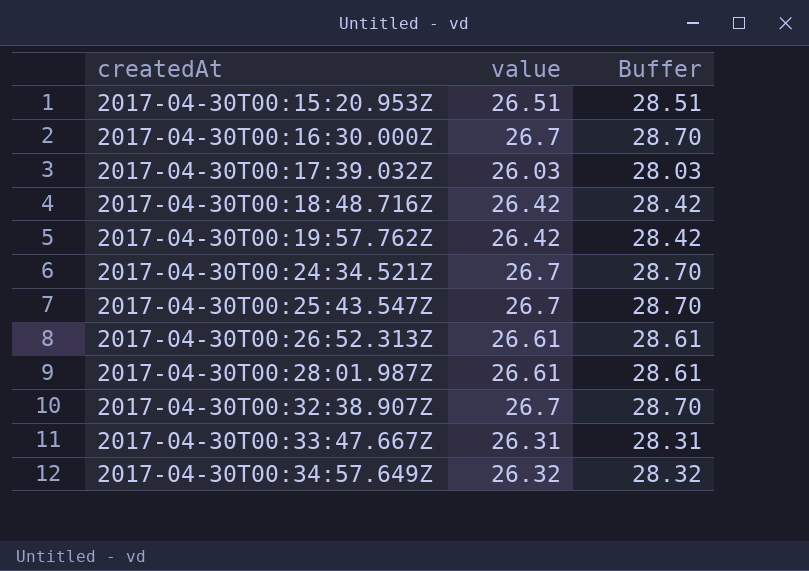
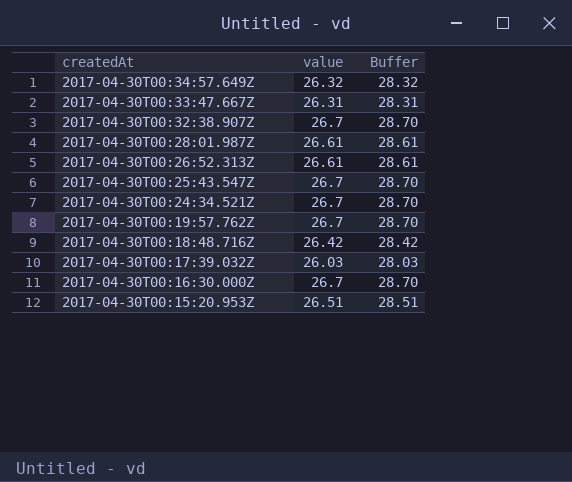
row order: createdAt ascending -> createdAt descending
2017-04-30T00:19:57.762Z | value: 26.42 -> 26.7
2017-04-30T00:19:57.762Z | Buffer: 28.42 -> 28.70

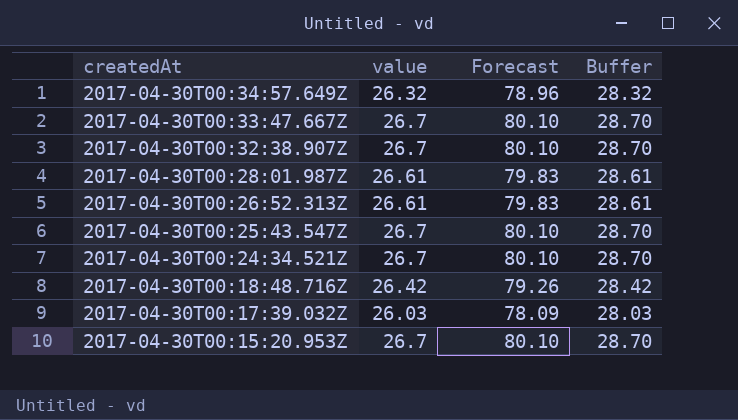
column Forecast | formula: none -> [value] * 3
row 2017-04-30T00:19:57.762Z: 26.7 | 28.70 -> none
row 2017-04-30T00:16:30.000Z: 26.7 | 28.70 -> none
2017-04-30T00:33:47.667Z | value: 26.31 -> 26.7
2017-04-30T00:33:47.667Z | Buffer: 28.31 -> 28.70
2017-04-30T00:15:20.953Z | value: 26.51 -> 26.7
2017-04-30T00:15:20.953Z | Buffer: 28.51 -> 28.70

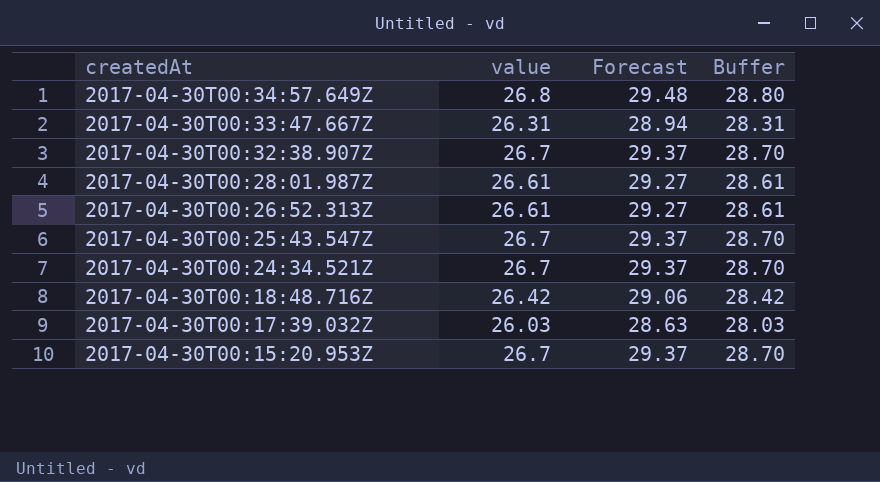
column Forecast | formula: [value] * 3 -> [value] * 1.1
2017-04-30T00:34:57.649Z | value: 26.32 -> 26.8
2017-04-30T00:34:57.649Z | Buffer: 28.32 -> 28.80
2017-04-30T00:33:47.667Z | value: 26.7 -> 26.31
2017-04-30T00:33:47.667Z | Buffer: 28.70 -> 28.31

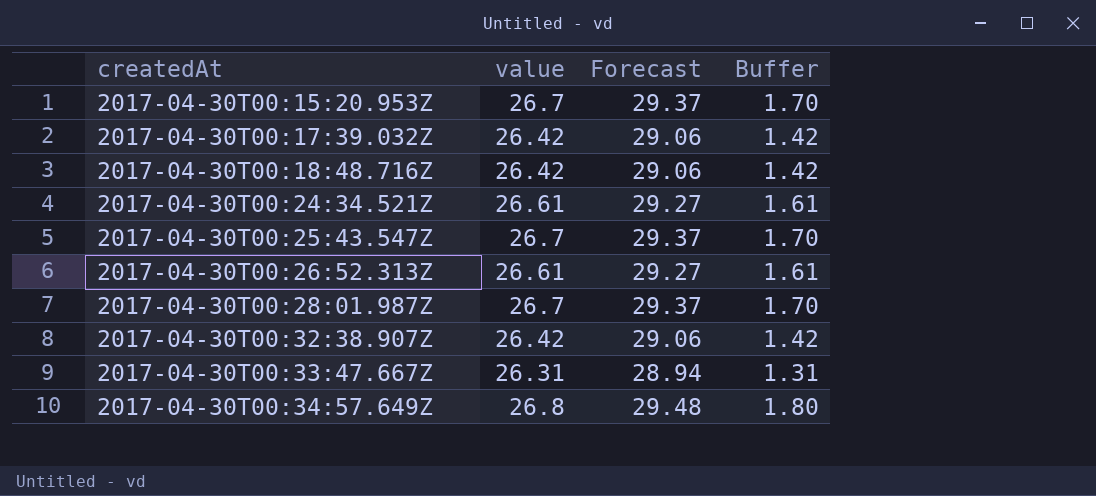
row order: createdAt descending -> createdAt ascending
column Buffer | formula: [value] + 2 -> [value] - 25
2017-04-30T00:17:39.032Z | value: 26.03 -> 26.42
2017-04-30T00:17:39.032Z | Forecast: 28.63 -> 29.06
2017-04-30T00:24:34.521Z | value: 26.7 -> 26.61
2017-04-30T00:24:34.521Z | Forecast: 29.37 -> 29.27
2017-04-30T00:28:01.987Z | value: 26.61 -> 26.7
2017-04-30T00:28:01.987Z | Forecast: 29.27 -> 29.37
2017-04-30T00:32:38.907Z | value: 26.7 -> 26.42
2017-04-30T00:32:38.907Z | Forecast: 29.37 -> 29.06

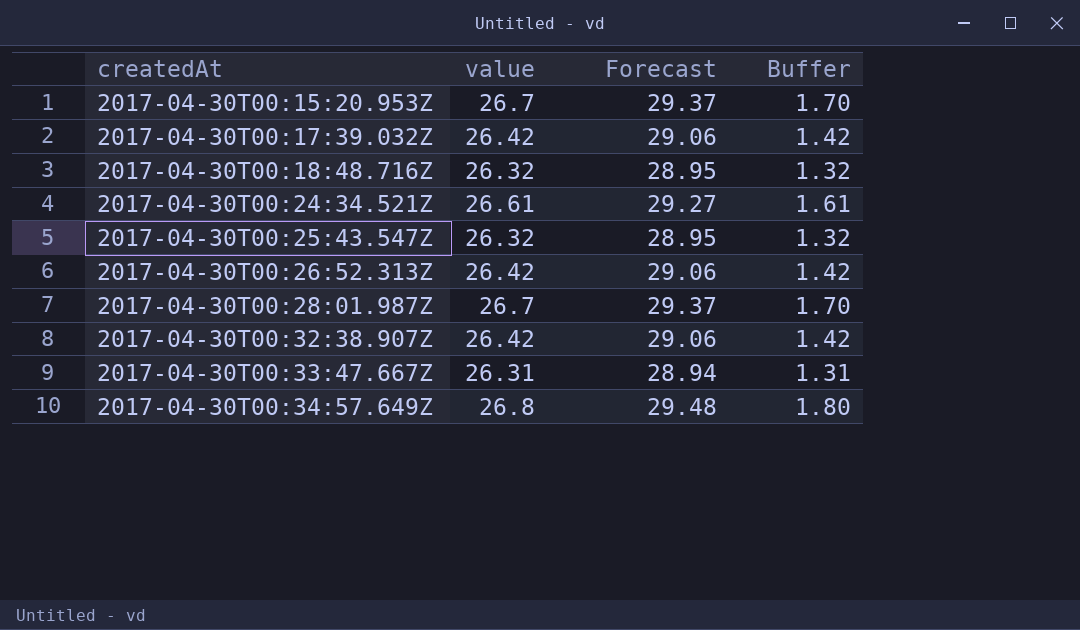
2017-04-30T00:18:48.716Z | value: 26.42 -> 26.32
2017-04-30T00:18:48.716Z | Forecast: 29.06 -> 28.95
2017-04-30T00:18:48.716Z | Buffer: 1.42 -> 1.32
2017-04-30T00:25:43.547Z | value: 26.7 -> 26.32
2017-04-30T00:25:43.547Z | Forecast: 29.37 -> 28.95
2017-04-30T00:25:43.547Z | Buffer: 1.70 -> 1.32
2017-04-30T00:26:52.313Z | value: 26.61 -> 26.42
2017-04-30T00:26:52.313Z | Forecast: 29.27 -> 29.06
2017-04-30T00:26:52.313Z | Buffer: 1.61 -> 1.42

